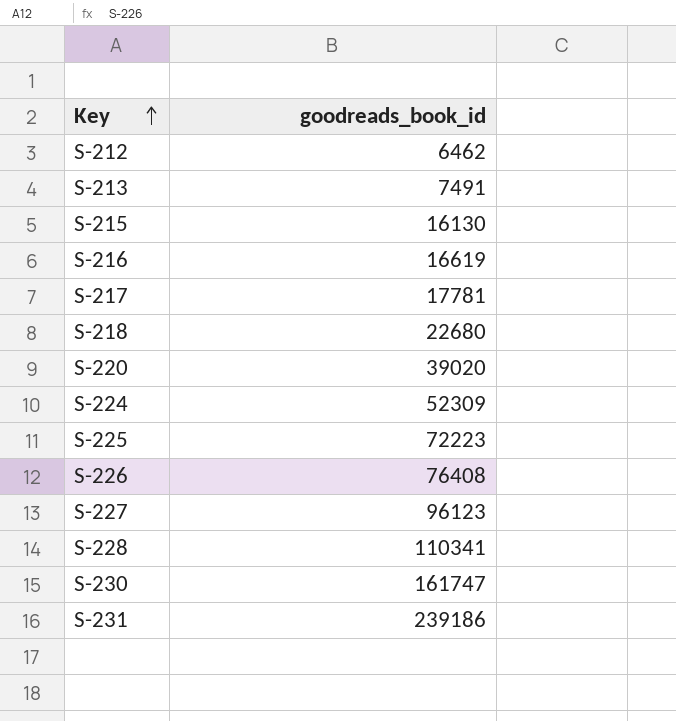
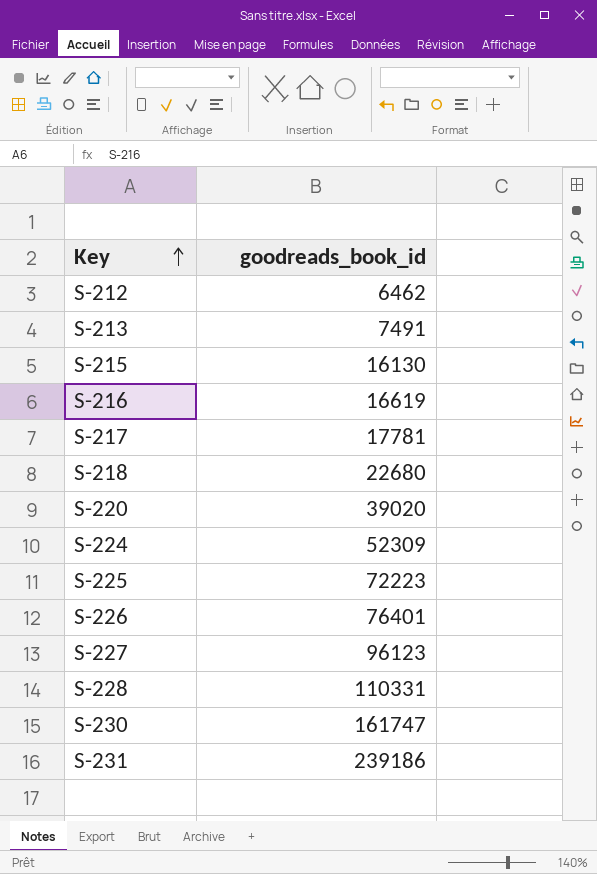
S-226 | goodreads_book_id: 76408 -> 76401
S-228 | goodreads_book_id: 110341 -> 110331

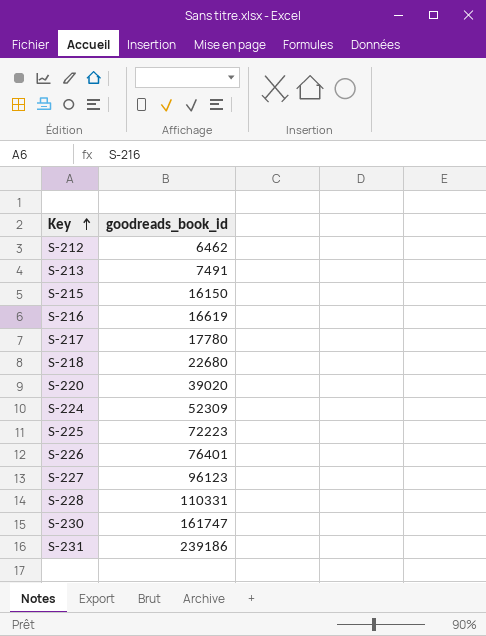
S-215 | goodreads_book_id: 16130 -> 16150
S-217 | goodreads_book_id: 17781 -> 17780

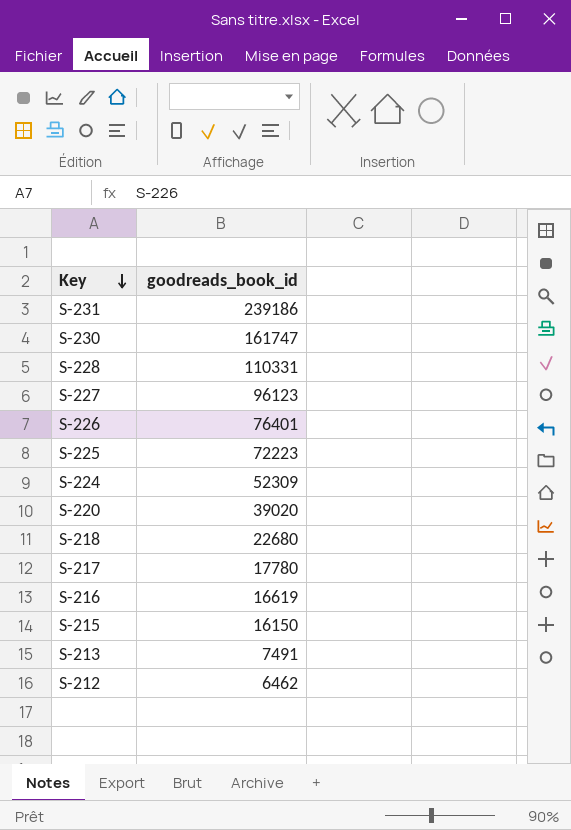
row order: Key ascending -> Key descending

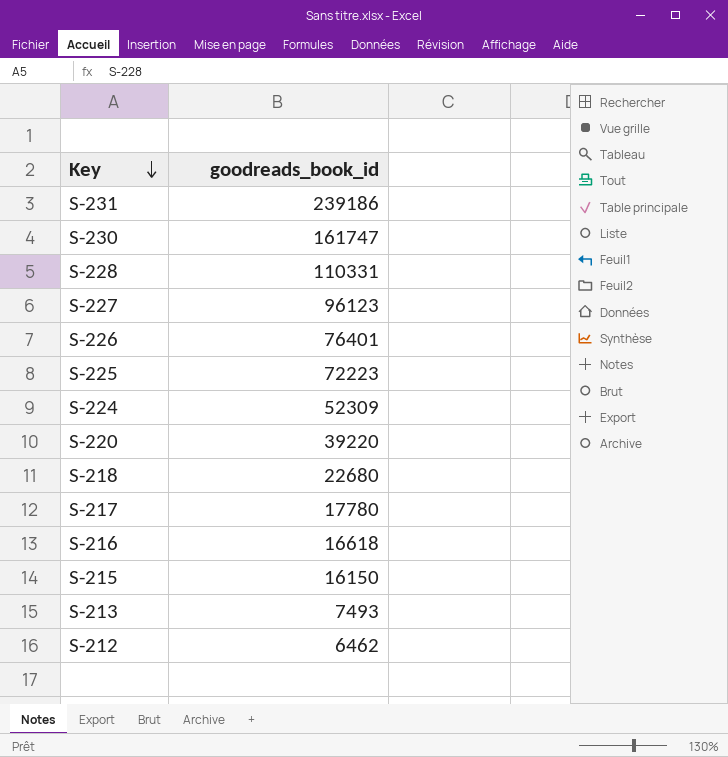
S-220 | goodreads_book_id: 39020 -> 39220
S-216 | goodreads_book_id: 16619 -> 16618
S-213 | goodreads_book_id: 7491 -> 7493

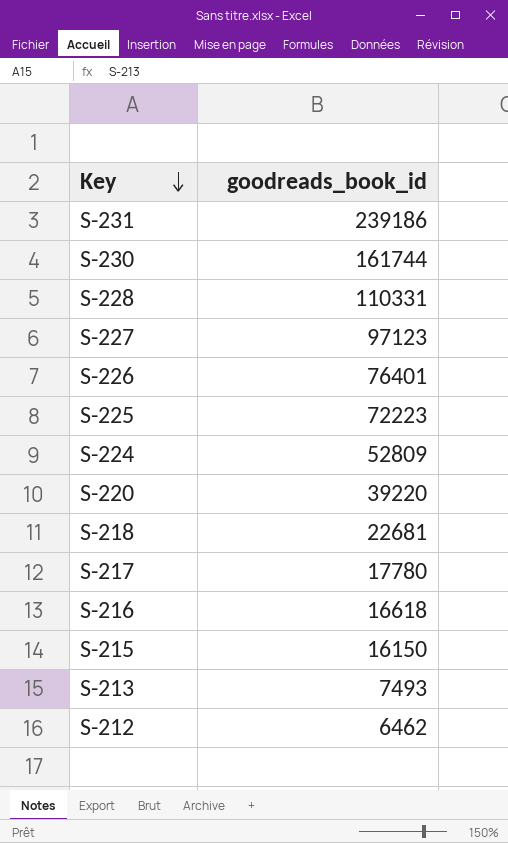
S-230 | goodreads_book_id: 161747 -> 161744
S-227 | goodreads_book_id: 96123 -> 97123
S-224 | goodreads_book_id: 52309 -> 52809
S-218 | goodreads_book_id: 22680 -> 22681

